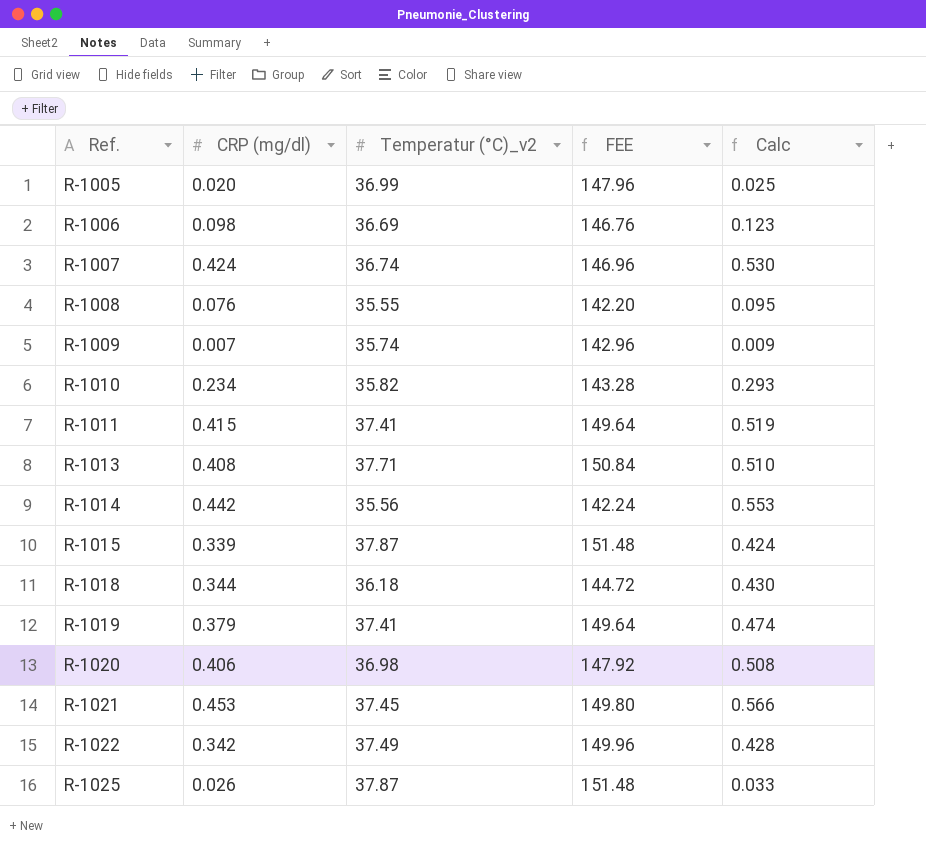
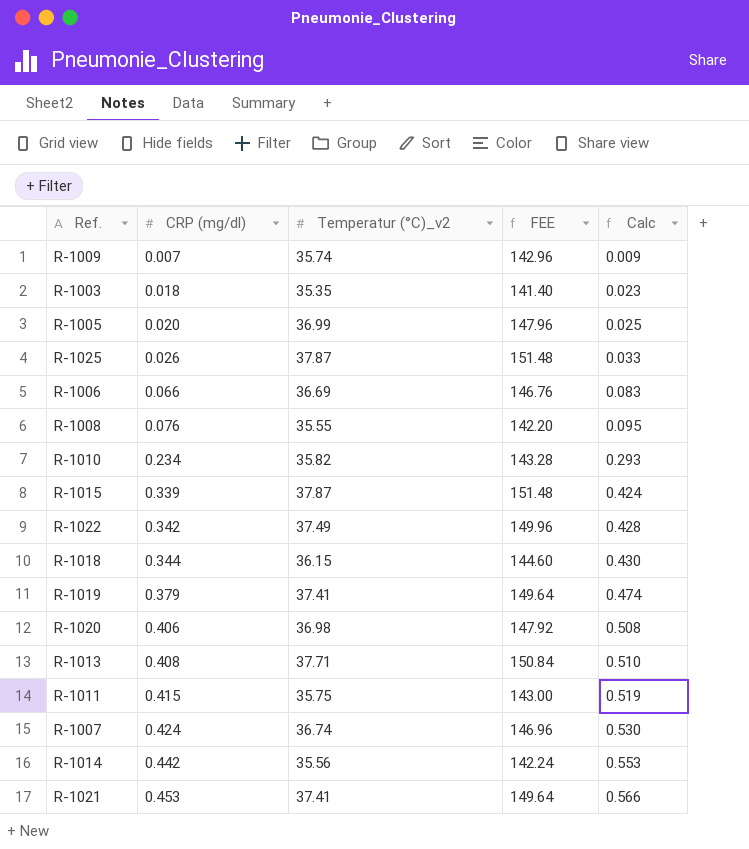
row order: Ref. ascending -> CRP (mg/dl) ascending
row R-1003: none -> 0.018 | 35.35 | 141.40 | 0.023
R-1006 | CRP (mg/dl): 0.098 -> 0.066
R-1006 | Calc: 0.123 -> 0.083
R-1018 | Temperatur (°C)_v2: 36.18 -> 36.15
R-1018 | FEE: 144.72 -> 144.60
R-1011 | Temperatur (°C)_v2: 37.41 -> 35.75
R-1011 | FEE: 149.64 -> 143.00
R-1021 | Temperatur (°C)_v2: 37.45 -> 37.41
R-1021 | FEE: 149.80 -> 149.64

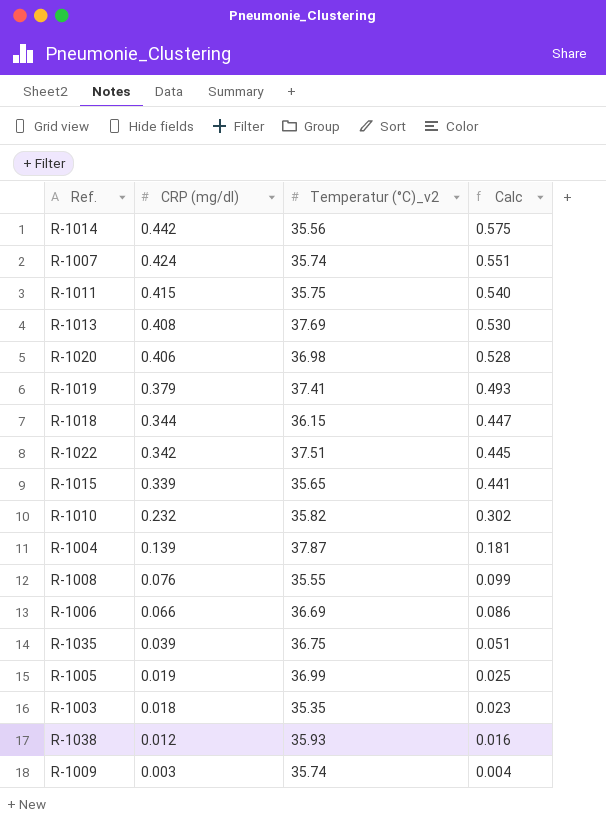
row order: CRP (mg/dl) ascending -> CRP (mg/dl) descending
column FEE | formula: [Temperatur (°C)_v2] * 4 -> none
column Calc | formula: [CRP (mg/dl)] * 1.25 -> [CRP (mg/dl)] * 1.3
row R-1025: 0.026 | 37.87 | 151.48 | 0.033 -> none
row R-1021: 0.453 | 37.41 | 149.64 | 0.566 -> none
R-1007 | Temperatur (°C)_v2: 36.74 -> 35.74
R-1013 | Temperatur (°C)_v2: 37.71 -> 37.69
R-1022 | Temperatur (°C)_v2: 37.49 -> 37.51
R-1015 | Temperatur (°C)_v2: 37.87 -> 35.65
R-1010 | CRP (mg/dl): 0.234 -> 0.232
row R-1004: none -> 0.139 | 37.87 | 0.181
row R-1035: none -> 0.039 | 36.75 | 0.051
R-1005 | CRP (mg/dl): 0.020 -> 0.019
row R-1038: none -> 0.012 | 35.93 | 0.016
R-1009 | CRP (mg/dl): 0.007 -> 0.003

